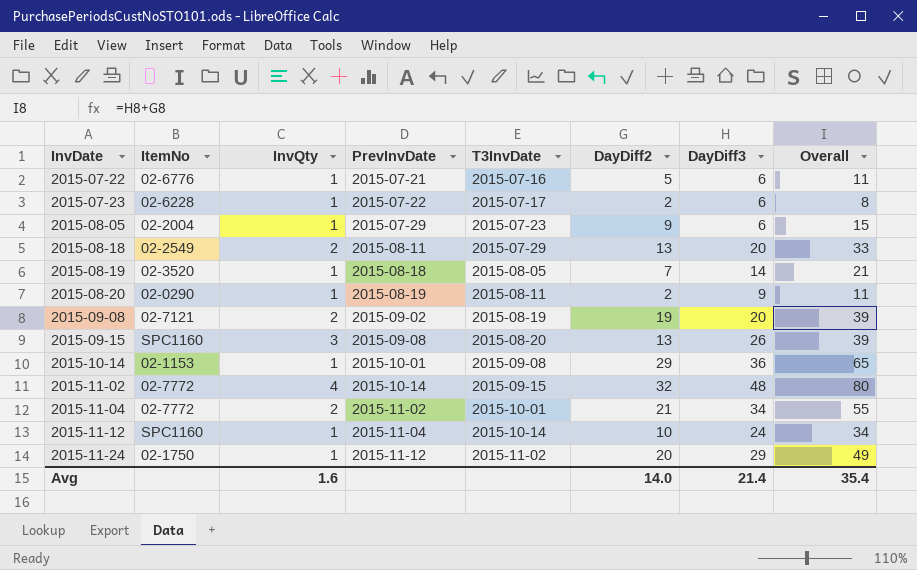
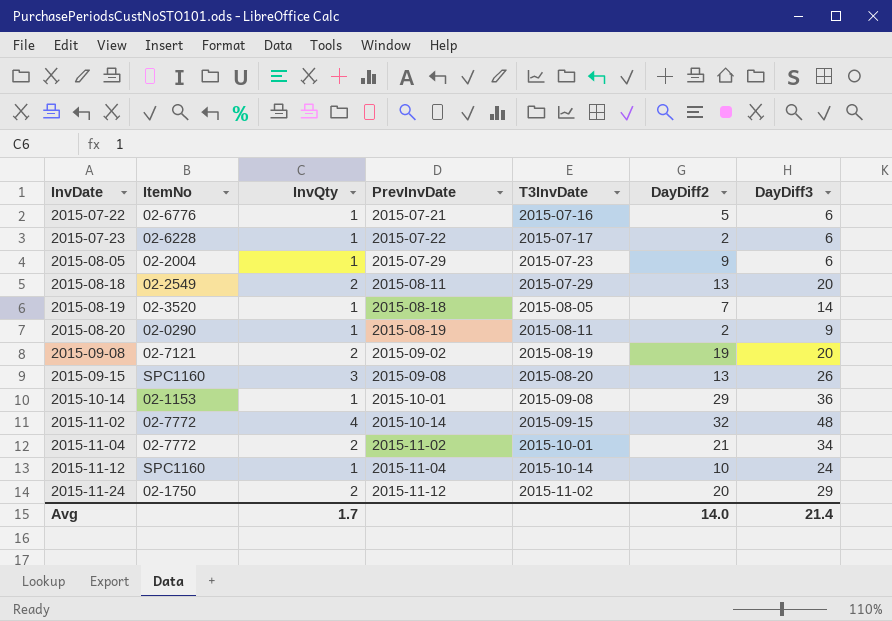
column Overall | formula: [DayDiff2] + [DayDiff3] -> none
2015-11-24 | InvQty: 1 -> 2
Avg | InvQty: 1.6 -> 1.7

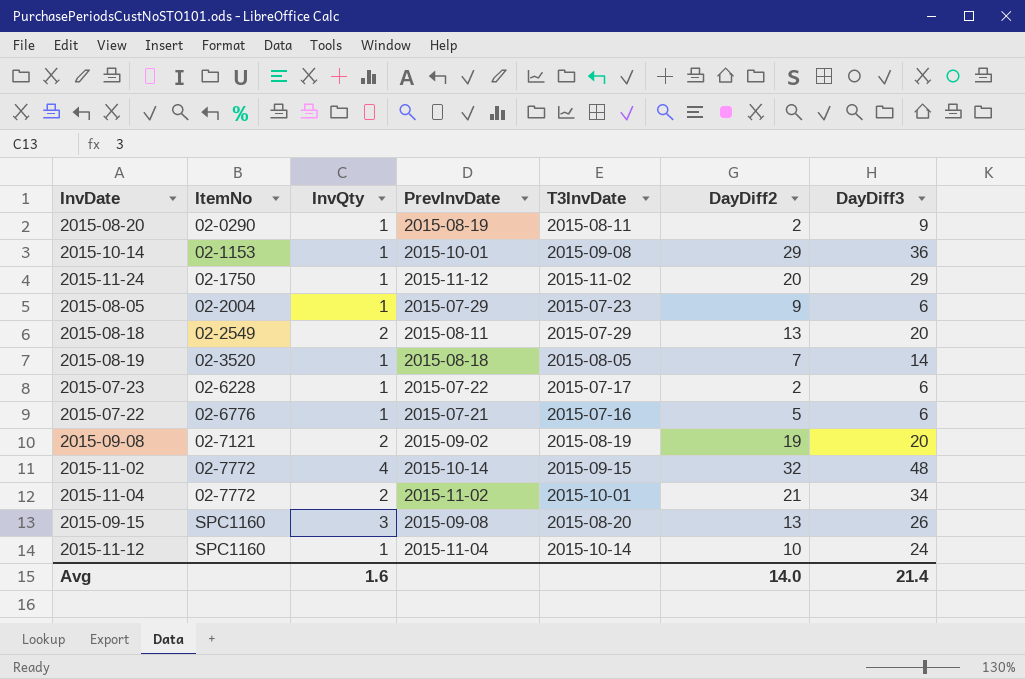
row order: InvDate ascending -> ItemNo ascending
2015-11-24 | InvQty: 2 -> 1
Avg | InvQty: 1.7 -> 1.6

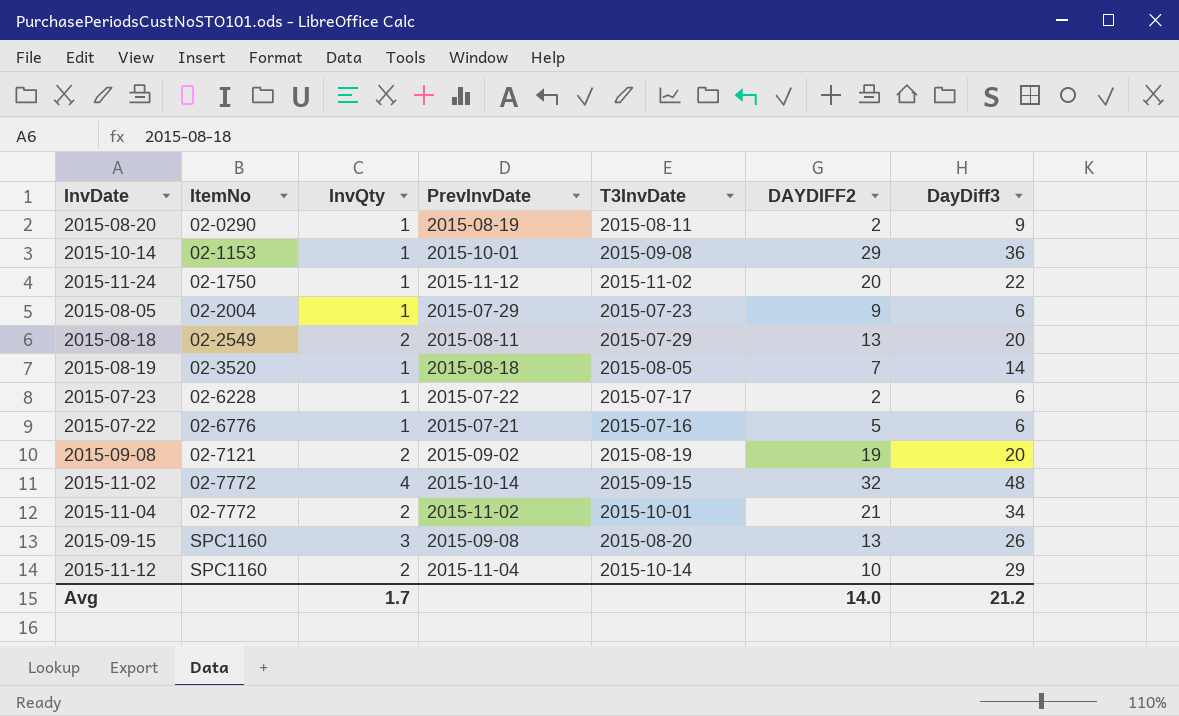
column name: DayDiff2 -> DAYDIFF2
2015-11-24 | DayDiff3: 29 -> 22
2015-11-12 | InvQty: 1 -> 2
2015-11-12 | DayDiff3: 24 -> 29
Avg | InvQty: 1.6 -> 1.7
Avg | DayDiff3: 21.4 -> 21.2

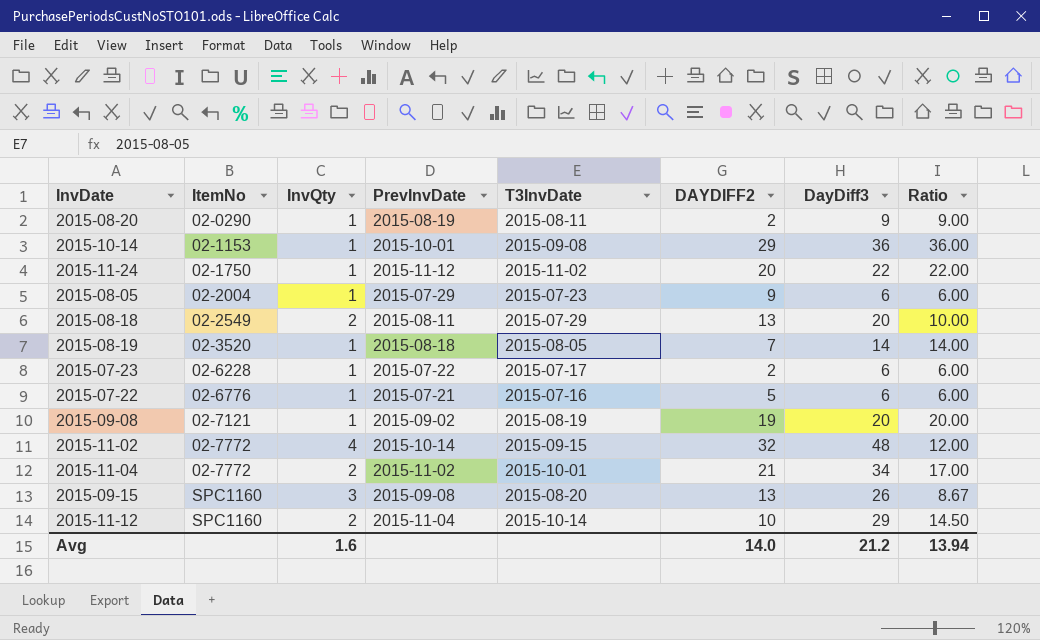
column Ratio | formula: none -> [DayDiff3] / [InvQty]
2015-09-08 | InvQty: 2 -> 1
Avg | InvQty: 1.7 -> 1.6

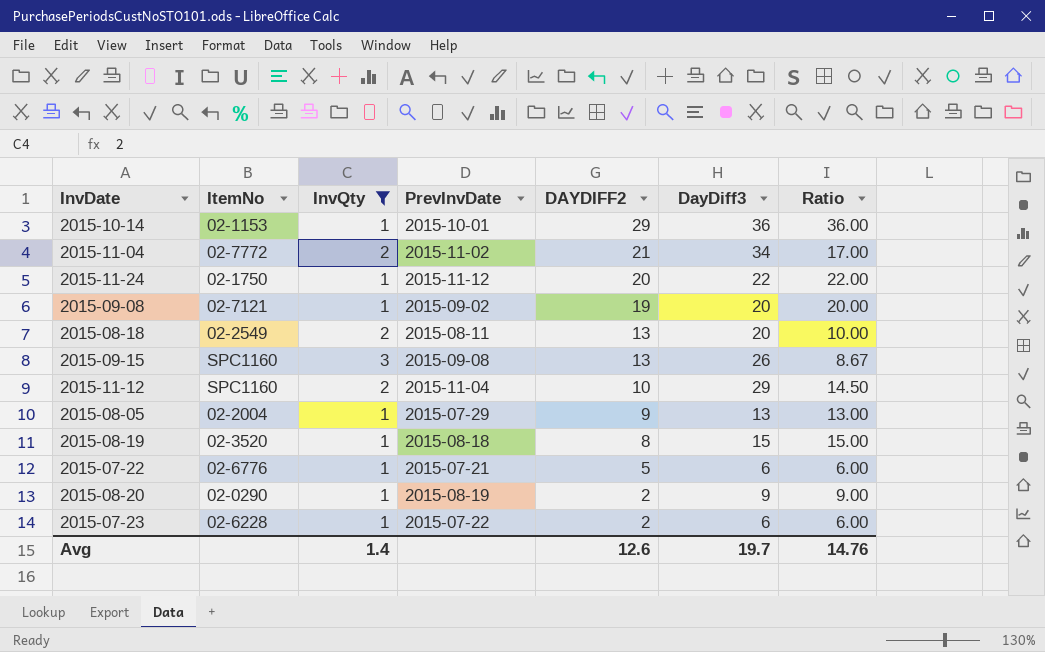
filter: none -> InvQty != 4
row order: ItemNo ascending -> DAYDIFF2 descending
column T3InvDate | position: 5 -> none
2015-08-05 | DayDiff3: 6 -> 13
2015-08-05 | Ratio: 6.00 -> 13.00
2015-08-19 | DAYDIFF2: 7 -> 8
2015-08-19 | DayDiff3: 14 -> 15
2015-08-19 | Ratio: 14.00 -> 15.00
Avg | InvQty: 1.6 -> 1.4
Avg | DAYDIFF2: 14.0 -> 12.6
Avg | DayDiff3: 21.2 -> 19.7
Avg | Ratio: 13.94 -> 14.76

